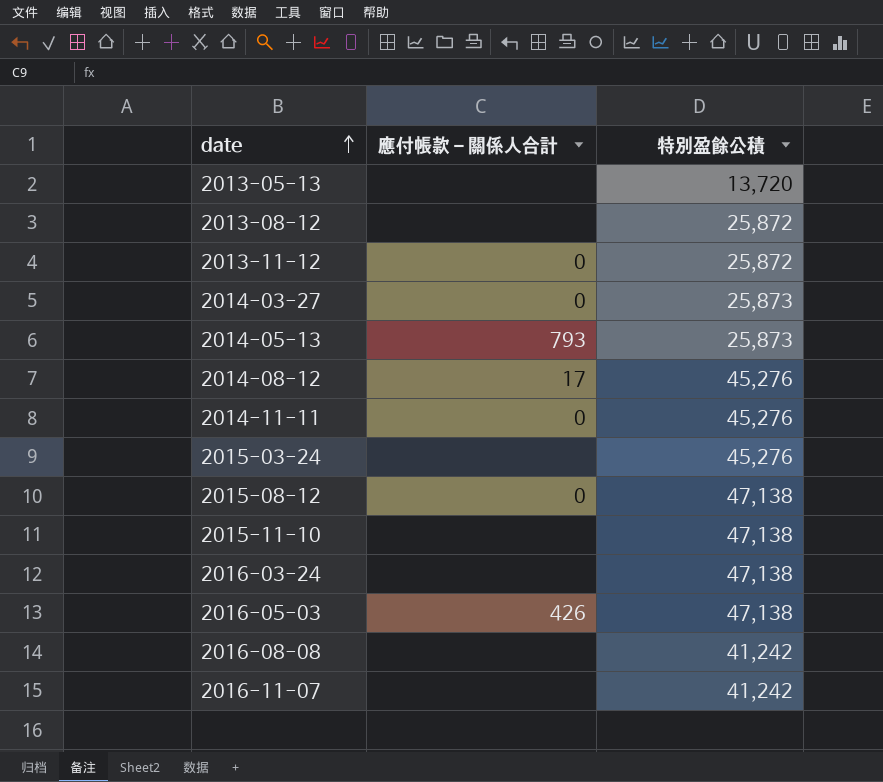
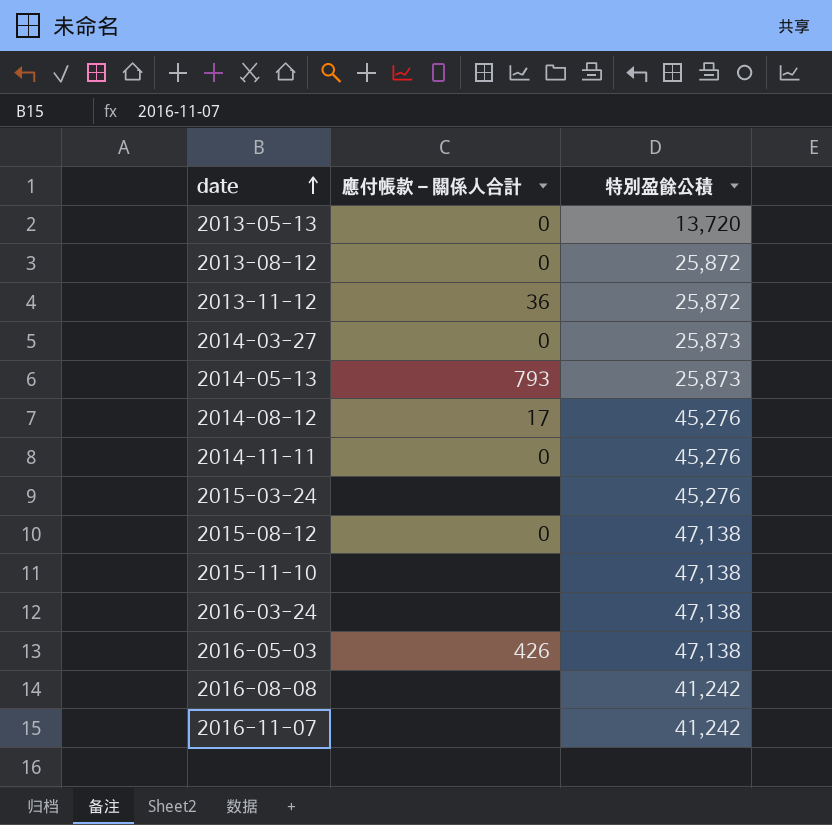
2013-05-13 | 應付帳款－關係人合計: none -> 0
2013-08-12 | 應付帳款－關係人合計: none -> 0
2013-11-12 | 應付帳款－關係人合計: 0 -> 36

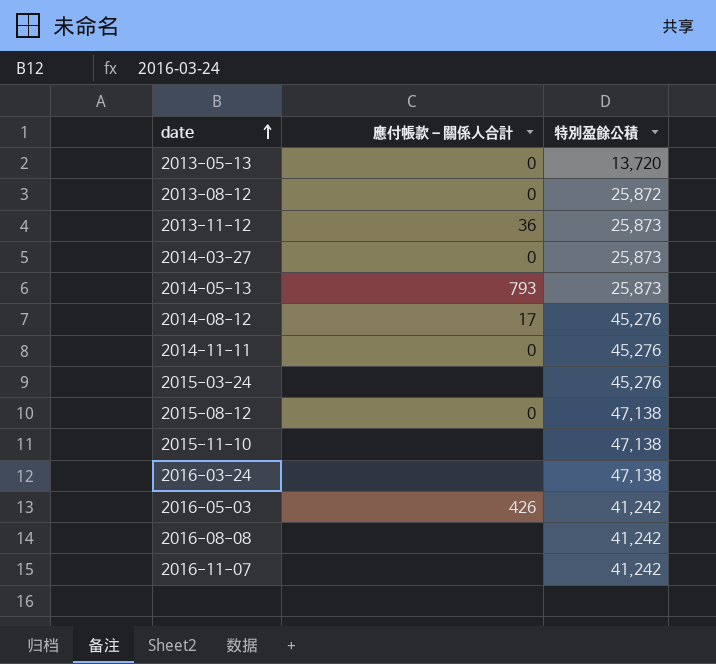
2013-11-12 | 特別盈餘公積: 25,872 -> 25,873
2016-05-03 | 特別盈餘公積: 47,138 -> 41,242

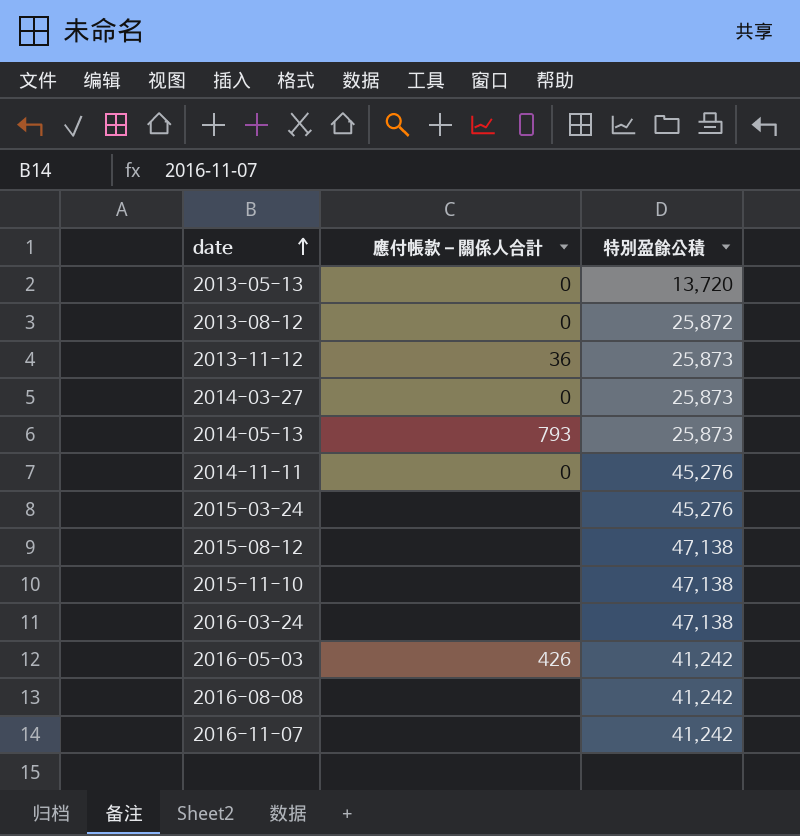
row 2014-08-12: 17 | 45,276 -> none
2015-08-12 | 應付帳款－關係人合計: 0 -> none

